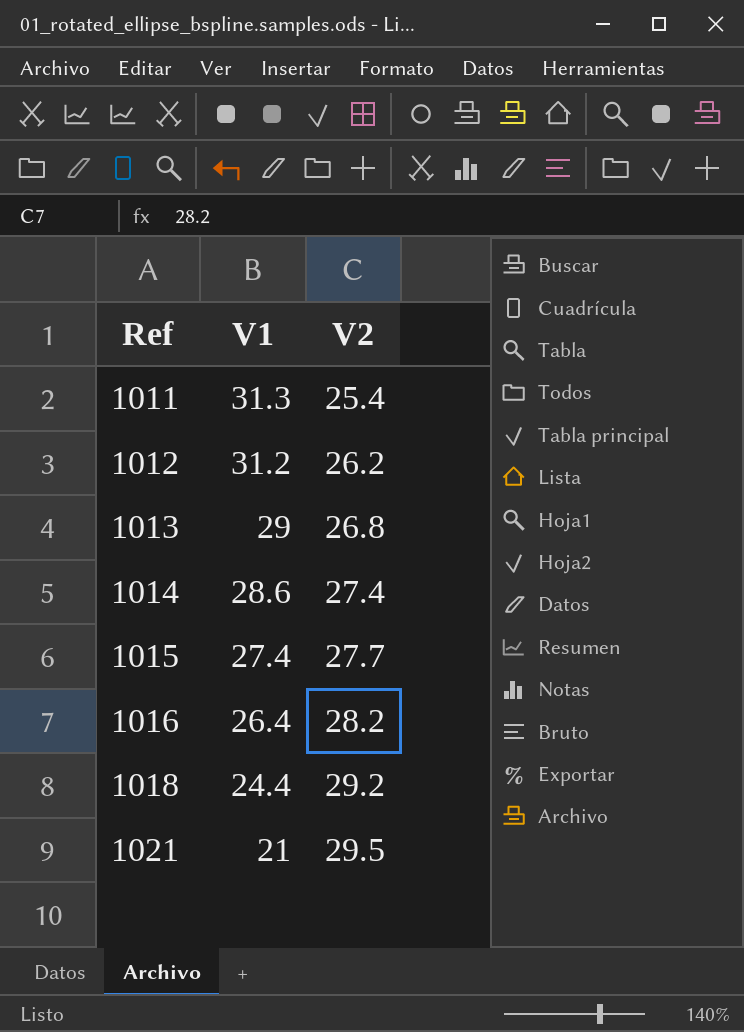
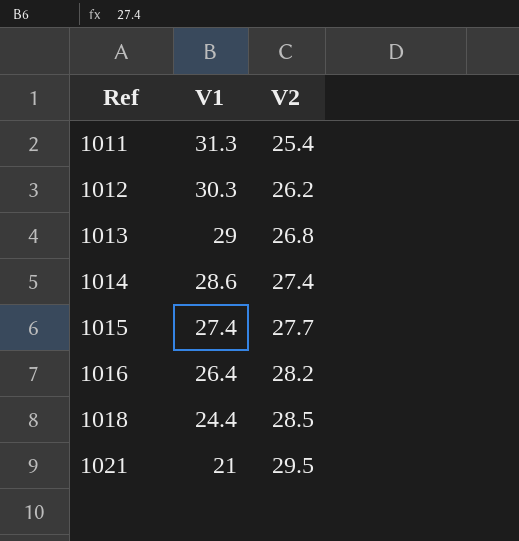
1012 | V1: 31.2 -> 30.3
1018 | V2: 29.2 -> 28.5

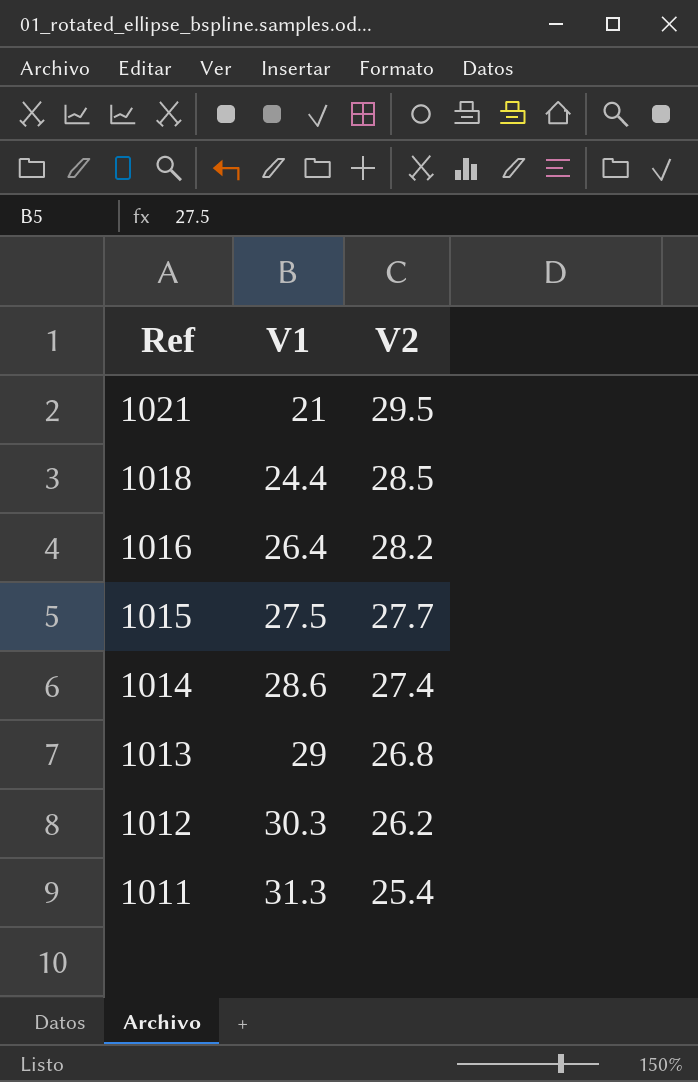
row order: Ref ascending -> Ref descending
1015 | V1: 27.4 -> 27.5

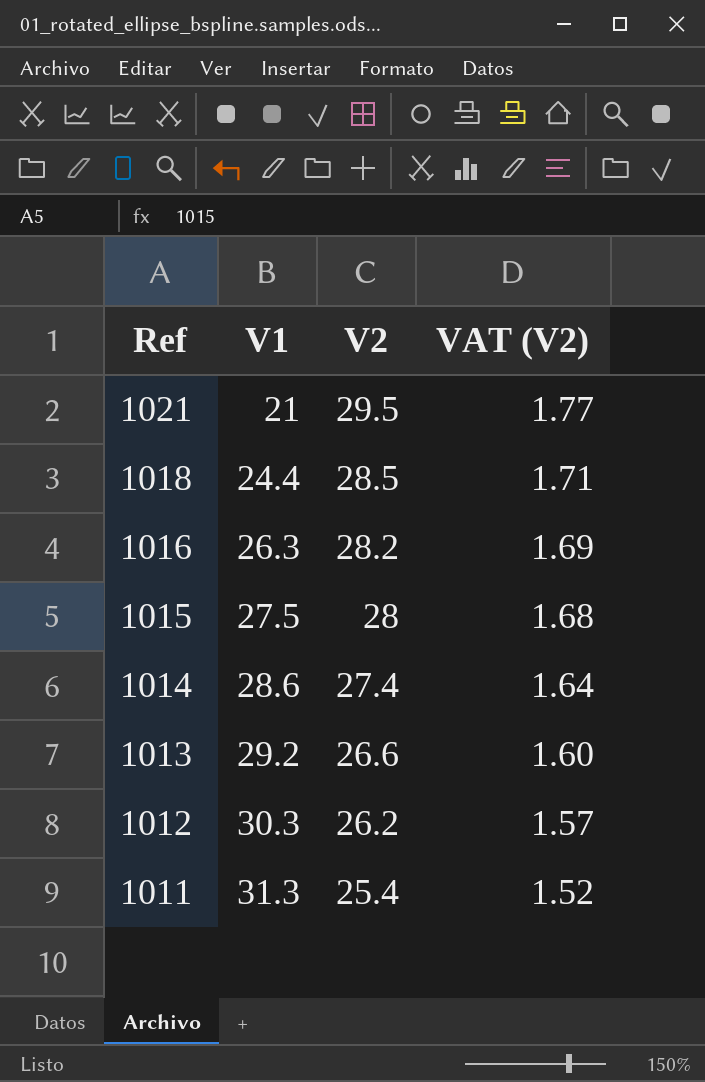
column VAT (V2) | formula: none -> [V2] * 0.06
1016 | V1: 26.4 -> 26.3
1015 | V2: 27.7 -> 28
1013 | V1: 29 -> 29.2
1013 | V2: 26.8 -> 26.6

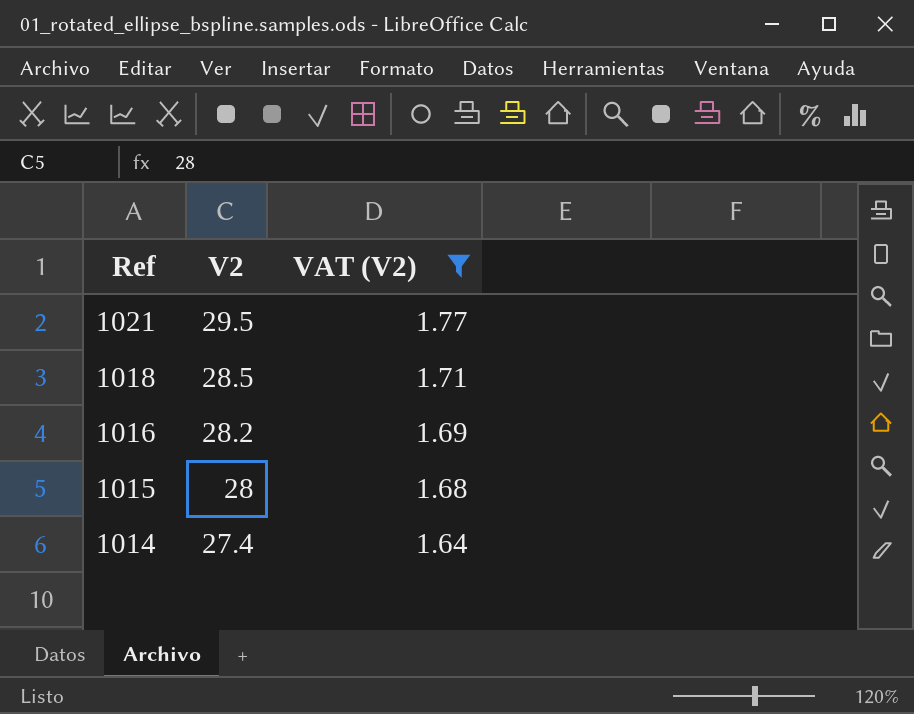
filter: none -> VAT (V2) >= 1.64
column V1 | position: 2 -> none

